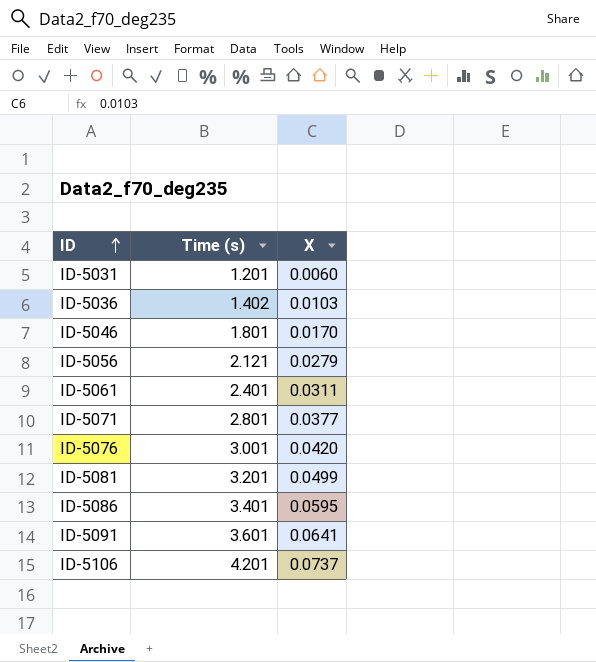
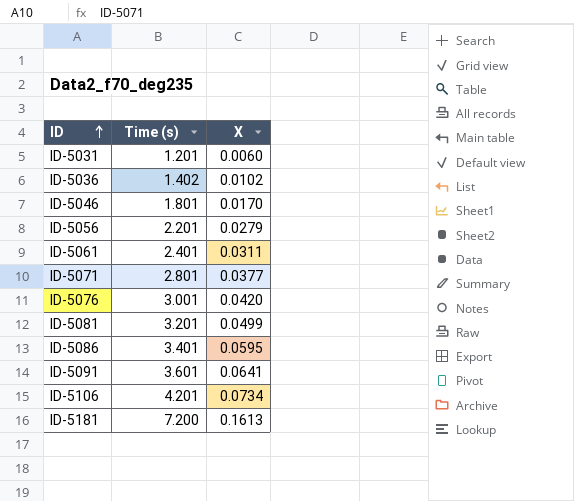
ID-5036 | X: 0.0103 -> 0.0102
ID-5056 | Time (s): 2.121 -> 2.201
ID-5106 | X: 0.0737 -> 0.0734
row ID-5181: none -> 7.200 | 0.1613

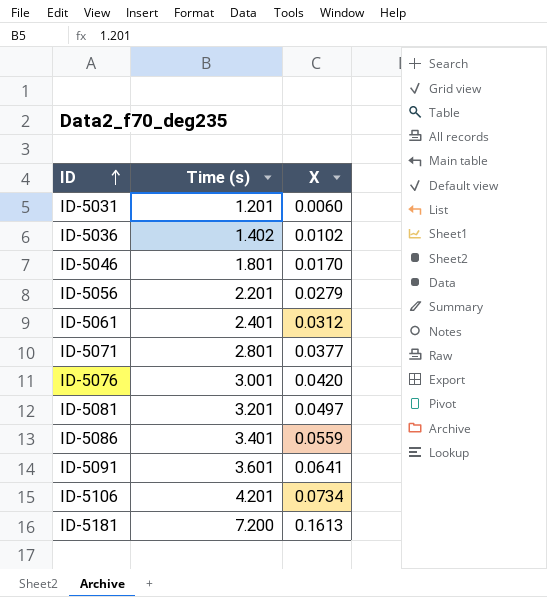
ID-5061 | X: 0.0311 -> 0.0312
ID-5081 | X: 0.0499 -> 0.0497
ID-5086 | X: 0.0595 -> 0.0559

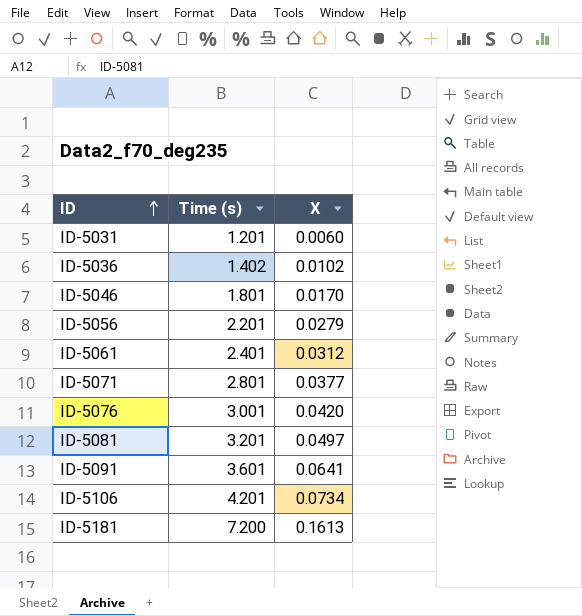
row ID-5086: 3.401 | 0.0559 -> none

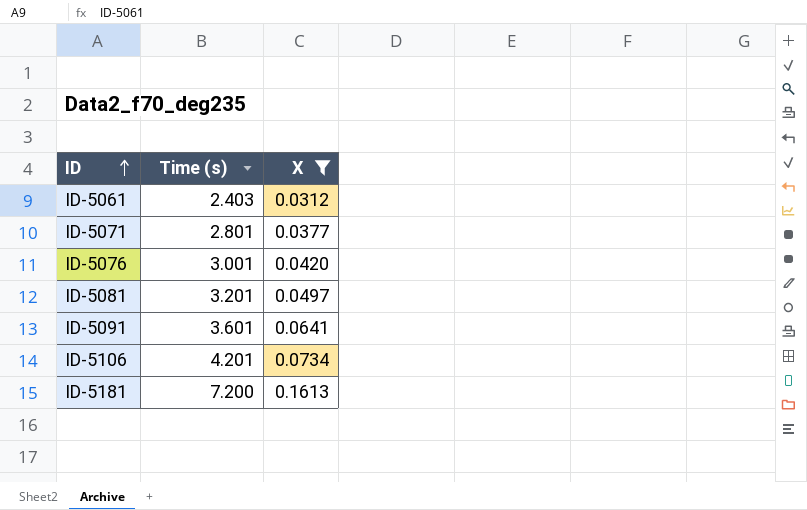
filter: none -> X >= 0.0312
ID-5061 | Time (s): 2.401 -> 2.403

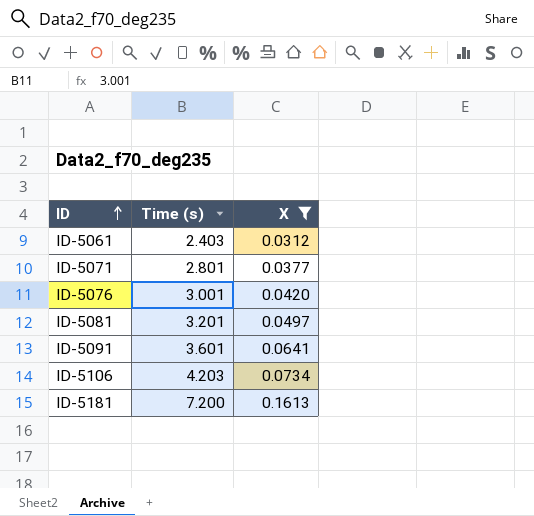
ID-5106 | Time (s): 4.201 -> 4.203

